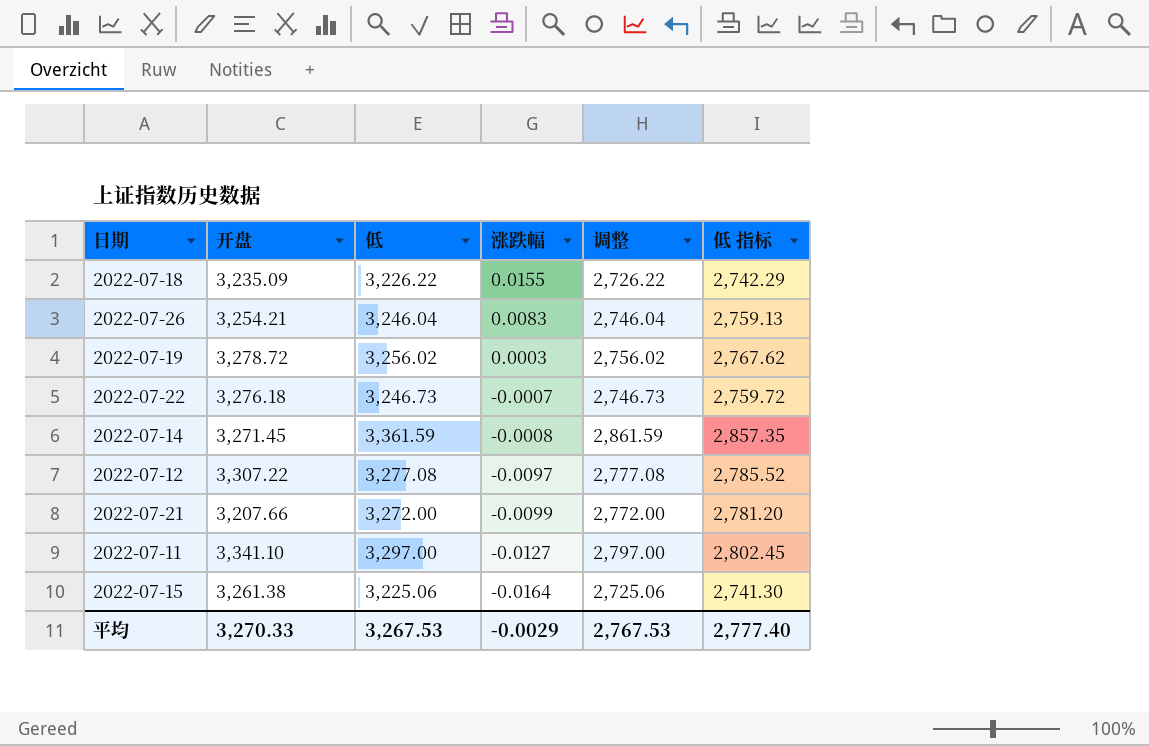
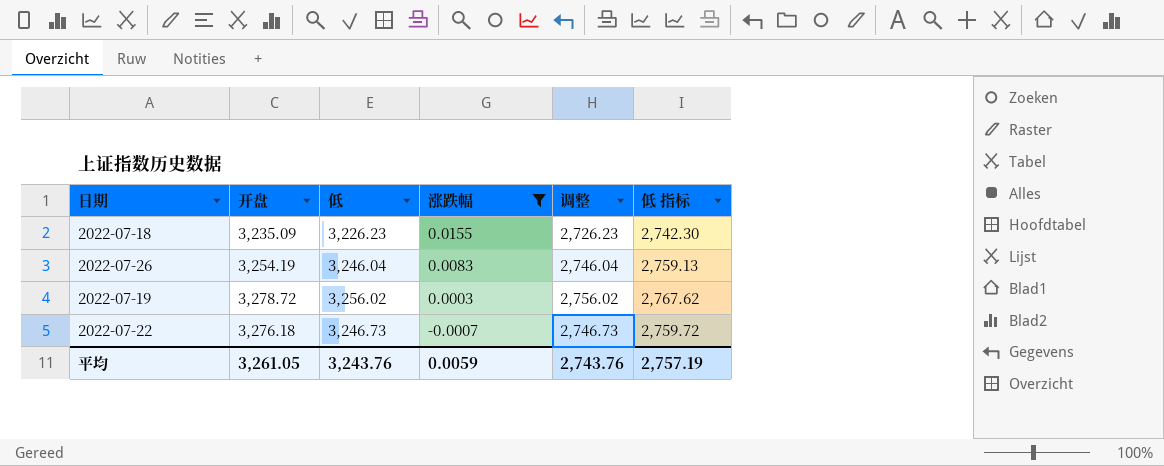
filter: none -> 涨跌幅 >= -0.0007
2022-07-18 | 低: 3,226.22 -> 3,226.23
2022-07-18 | 调整: 2,726.22 -> 2,726.23
2022-07-18 | 低 指标: 2,742.29 -> 2,742.30
2022-07-26 | 开盘: 3,254.21 -> 3,254.19
平均 | 开盘: 3,270.33 -> 3,261.05
平均 | 低: 3,267.53 -> 3,243.76
平均 | 涨跌幅: -0.0029 -> 0.0059
平均 | 调整: 2,767.53 -> 2,743.76
平均 | 低 指标: 2,777.40 -> 2,757.19

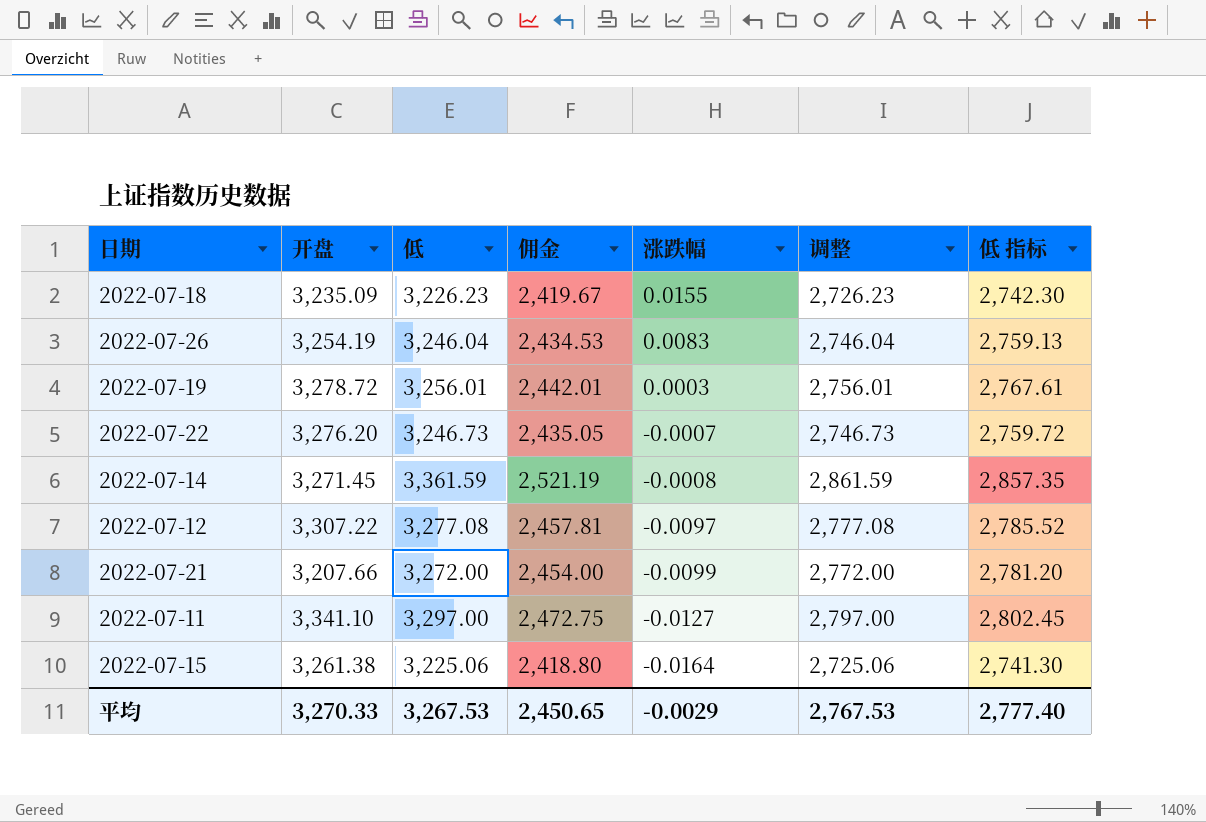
filter: 涨跌幅 >= -0.0007 -> none
column 佣金 | formula: none -> [低] * 0.75
2022-07-19 | 低: 3,256.02 -> 3,256.01
2022-07-19 | 调整: 2,756.02 -> 2,756.01
2022-07-19 | 低 指标: 2,767.62 -> 2,767.61
2022-07-22 | 开盘: 3,276.18 -> 3,276.20
平均 | 开盘: 3,261.05 -> 3,270.33
平均 | 低: 3,243.76 -> 3,267.53
平均 | 涨跌幅: 0.0059 -> -0.0029
平均 | 调整: 2,743.76 -> 2,767.53
平均 | 低 指标: 2,757.19 -> 2,777.40

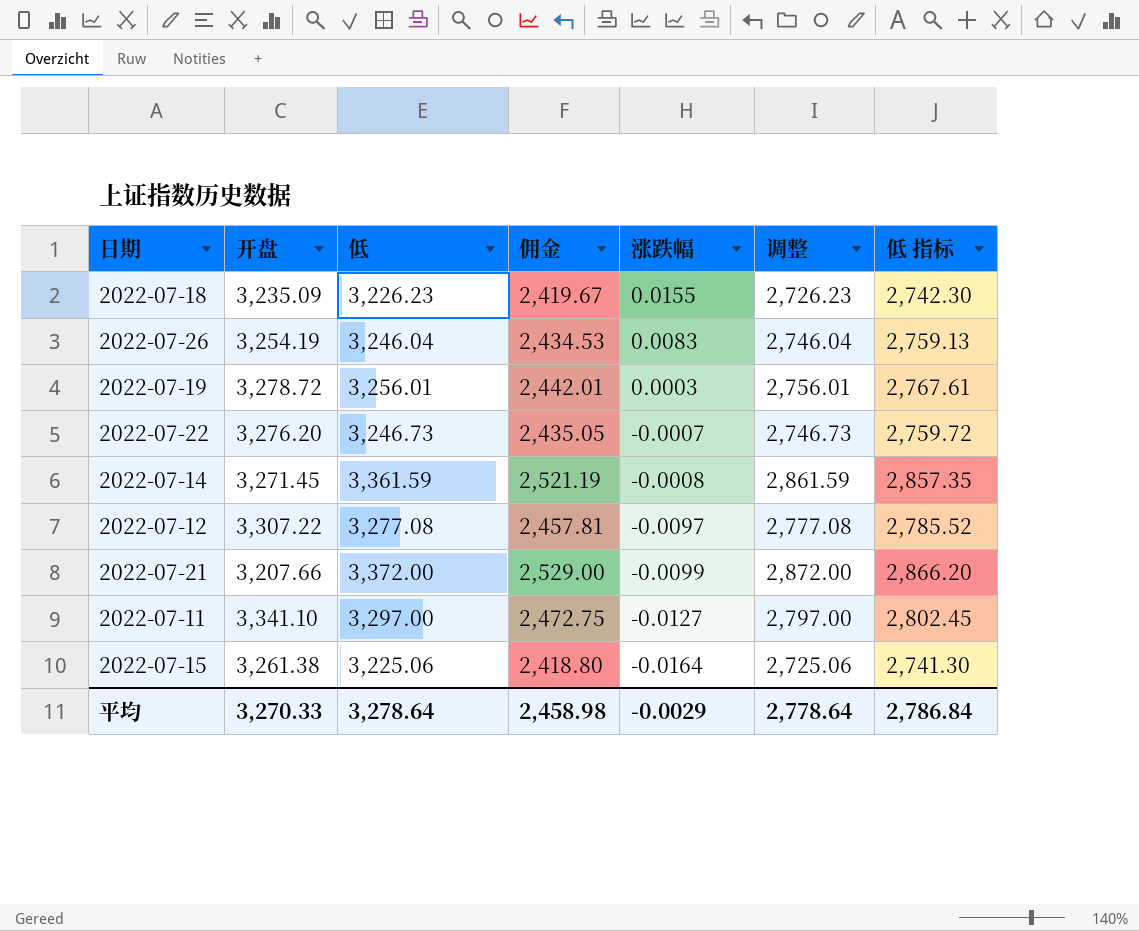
2022-07-21 | 低: 3,272.00 -> 3,372.00
2022-07-21 | 佣金: 2,454.00 -> 2,529.00
2022-07-21 | 调整: 2,772.00 -> 2,872.00
2022-07-21 | 低 指标: 2,781.20 -> 2,866.20
平均 | 低: 3,267.53 -> 3,278.64
平均 | 佣金: 2,450.65 -> 2,458.98
平均 | 调整: 2,767.53 -> 2,778.64
平均 | 低 指标: 2,777.40 -> 2,786.84

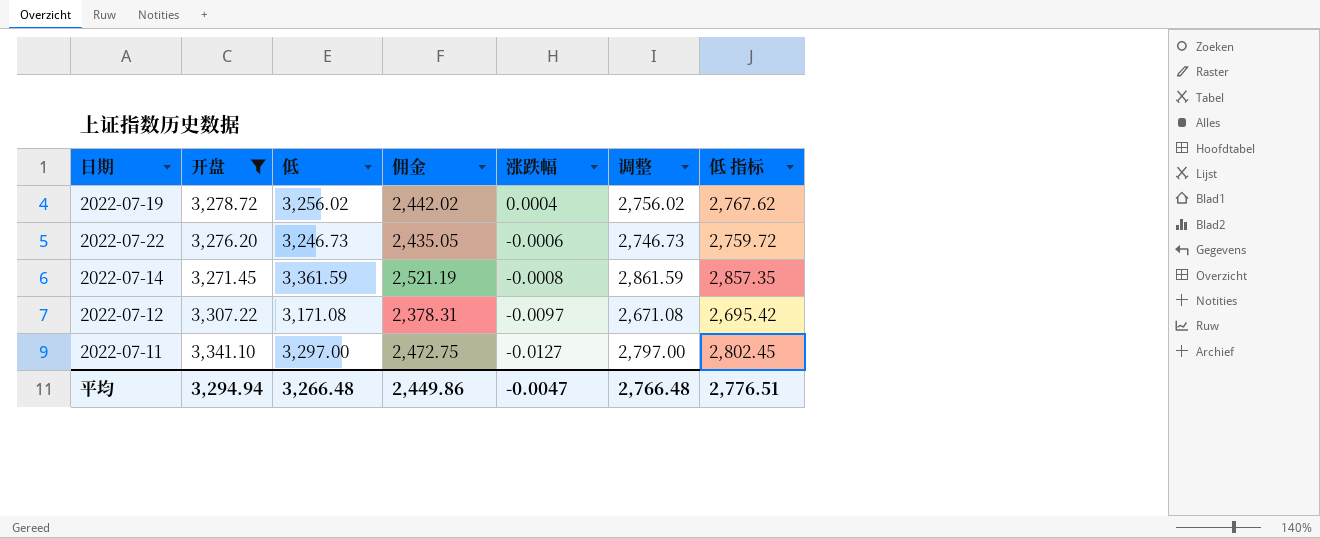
filter: none -> 开盘 >= 3,271.45
2022-07-19 | 低: 3,256.01 -> 3,256.02
2022-07-19 | 佣金: 2,442.01 -> 2,442.02
2022-07-19 | 涨跌幅: 0.0003 -> 0.0004
2022-07-19 | 调整: 2,756.01 -> 2,756.02
2022-07-19 | 低 指标: 2,767.61 -> 2,767.62
2022-07-22 | 涨跌幅: -0.0007 -> -0.0006
2022-07-12 | 低: 3,277.08 -> 3,171.08
2022-07-12 | 佣金: 2,457.81 -> 2,378.31
2022-07-12 | 调整: 2,777.08 -> 2,671.08
2022-07-12 | 低 指标: 2,785.52 -> 2,695.42
平均 | 开盘: 3,270.33 -> 3,294.94
平均 | 低: 3,278.64 -> 3,266.48
平均 | 佣金: 2,458.98 -> 2,449.86
平均 | 涨跌幅: -0.0029 -> -0.0047
平均 | 调整: 2,778.64 -> 2,766.48
平均 | 低 指标: 2,786.84 -> 2,776.51

